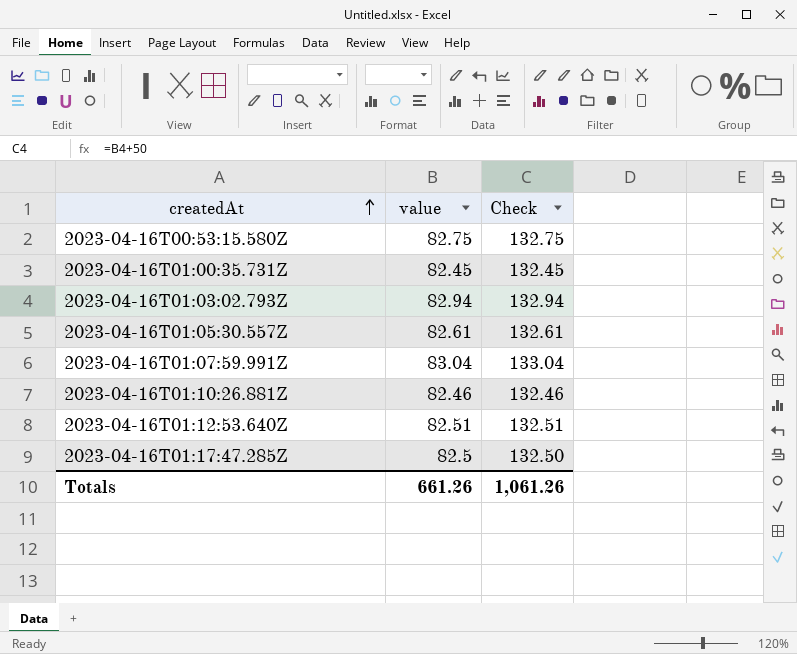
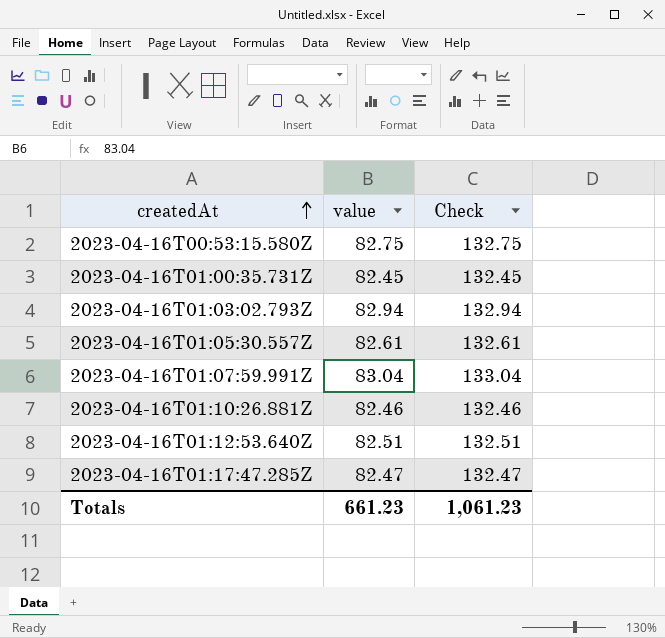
2023-04-16T01:17:47.285Z | value: 82.5 -> 82.47
2023-04-16T01:17:47.285Z | Check: 132.50 -> 132.47
Totals | value: 661.26 -> 661.23
Totals | Check: 1,061.26 -> 1,061.23

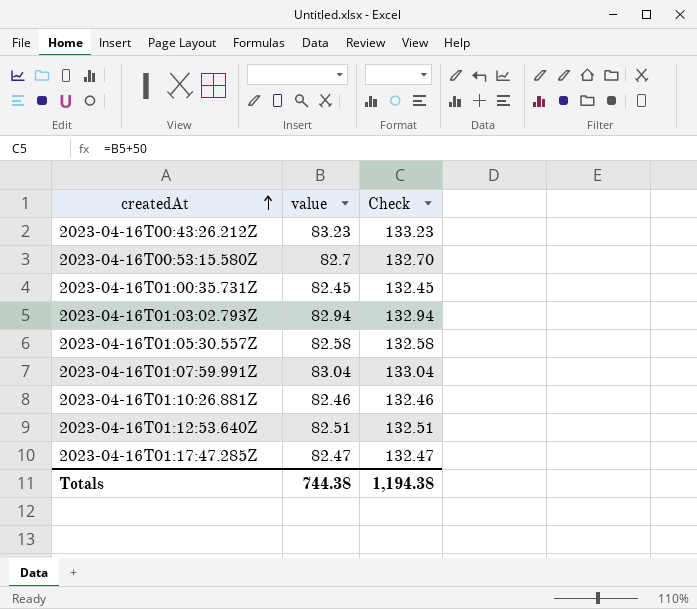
row 2023-04-16T00:43:26.212Z: none -> 83.23 | 133.23
2023-04-16T00:53:15.580Z | value: 82.75 -> 82.7
2023-04-16T00:53:15.580Z | Check: 132.75 -> 132.70
2023-04-16T01:05:30.557Z | value: 82.61 -> 82.58
2023-04-16T01:05:30.557Z | Check: 132.61 -> 132.58
Totals | value: 661.23 -> 744.38
Totals | Check: 1,061.23 -> 1,194.38

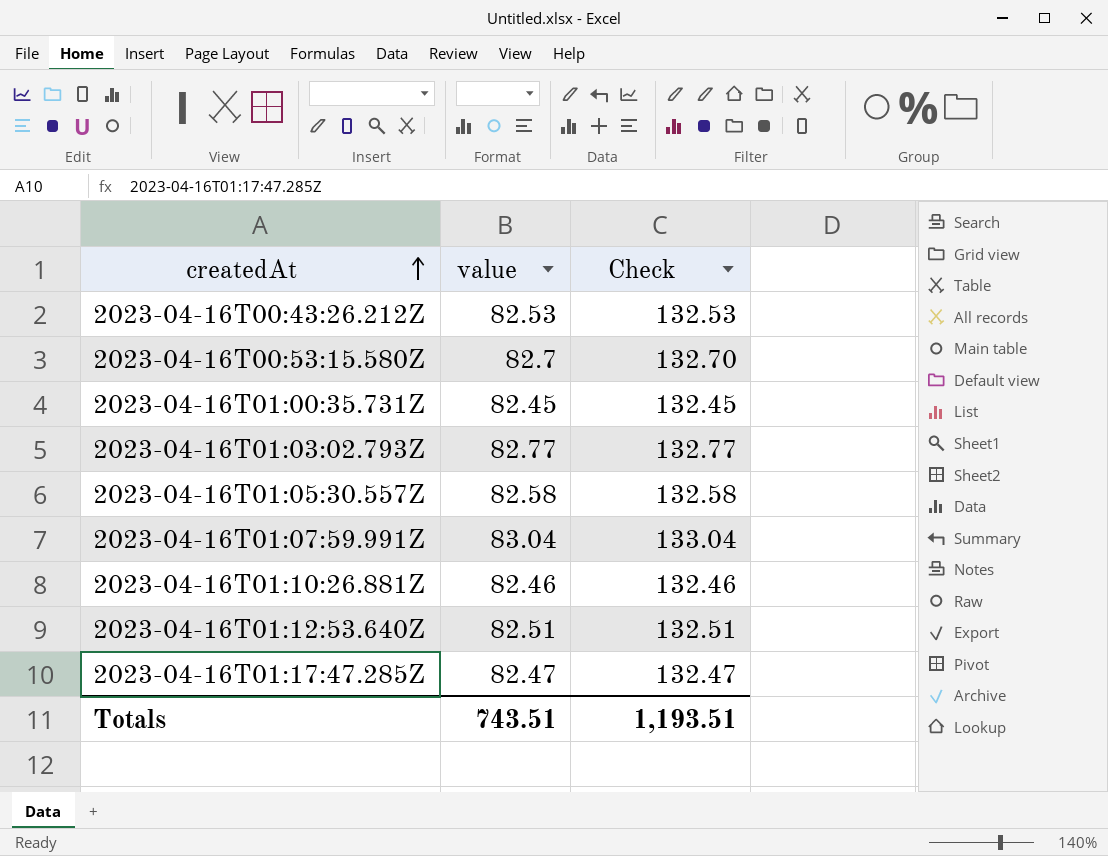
2023-04-16T00:43:26.212Z | value: 83.23 -> 82.53
2023-04-16T00:43:26.212Z | Check: 133.23 -> 132.53
2023-04-16T01:03:02.793Z | value: 82.94 -> 82.77
2023-04-16T01:03:02.793Z | Check: 132.94 -> 132.77
Totals | value: 744.38 -> 743.51
Totals | Check: 1,194.38 -> 1,193.51

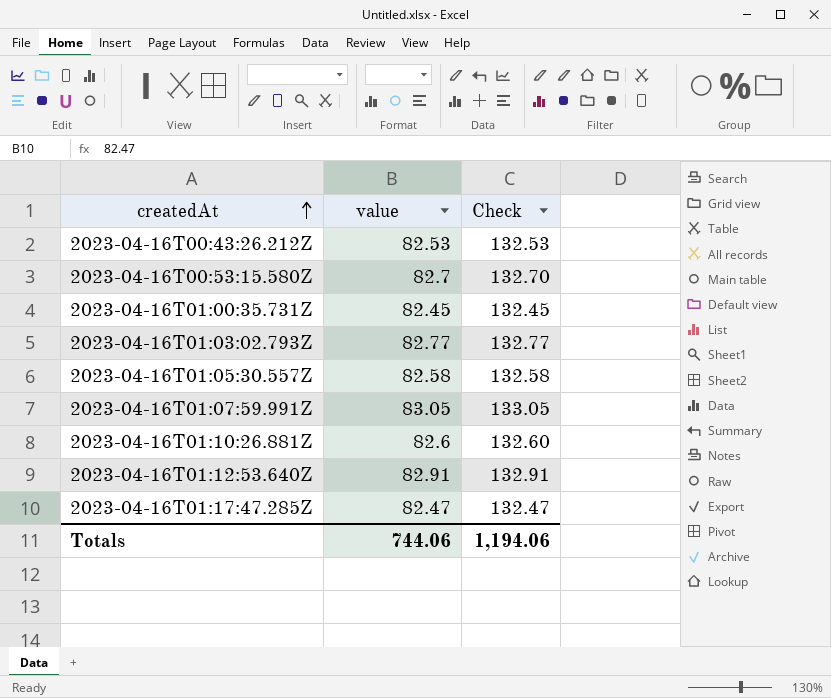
2023-04-16T01:07:59.991Z | value: 83.04 -> 83.05
2023-04-16T01:07:59.991Z | Check: 133.04 -> 133.05
2023-04-16T01:10:26.881Z | value: 82.46 -> 82.6
2023-04-16T01:10:26.881Z | Check: 132.46 -> 132.60
2023-04-16T01:12:53.640Z | value: 82.51 -> 82.91
2023-04-16T01:12:53.640Z | Check: 132.51 -> 132.91
Totals | value: 743.51 -> 744.06
Totals | Check: 1,193.51 -> 1,194.06

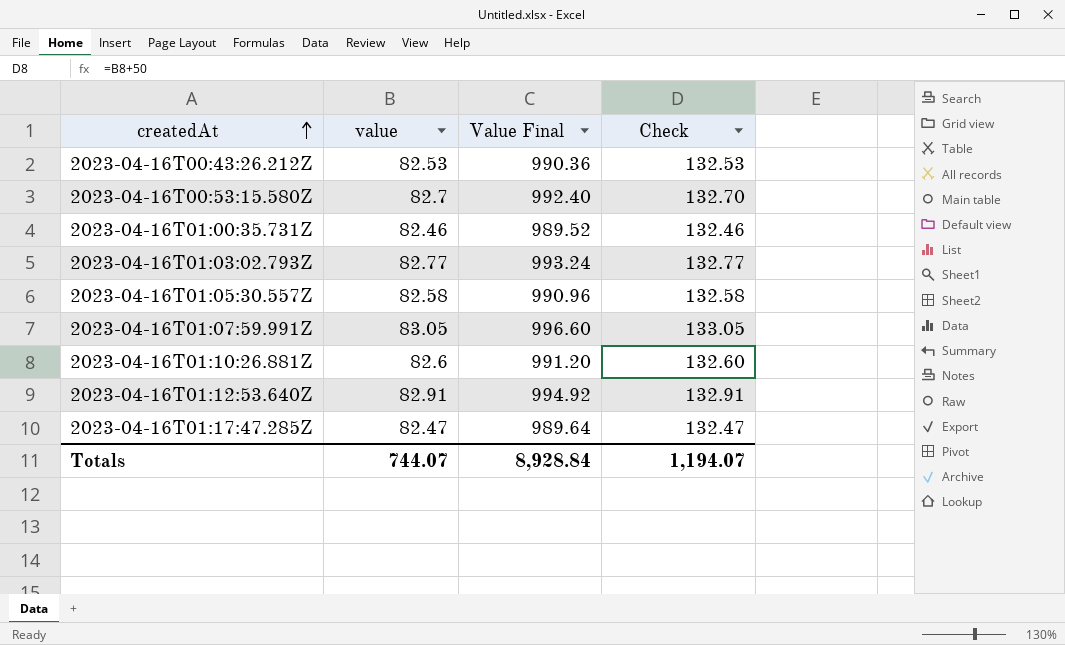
column Value Final | formula: none -> [value] * 12
2023-04-16T01:00:35.731Z | value: 82.45 -> 82.46
2023-04-16T01:00:35.731Z | Check: 132.45 -> 132.46
Totals | value: 744.06 -> 744.07
Totals | Check: 1,194.06 -> 1,194.07

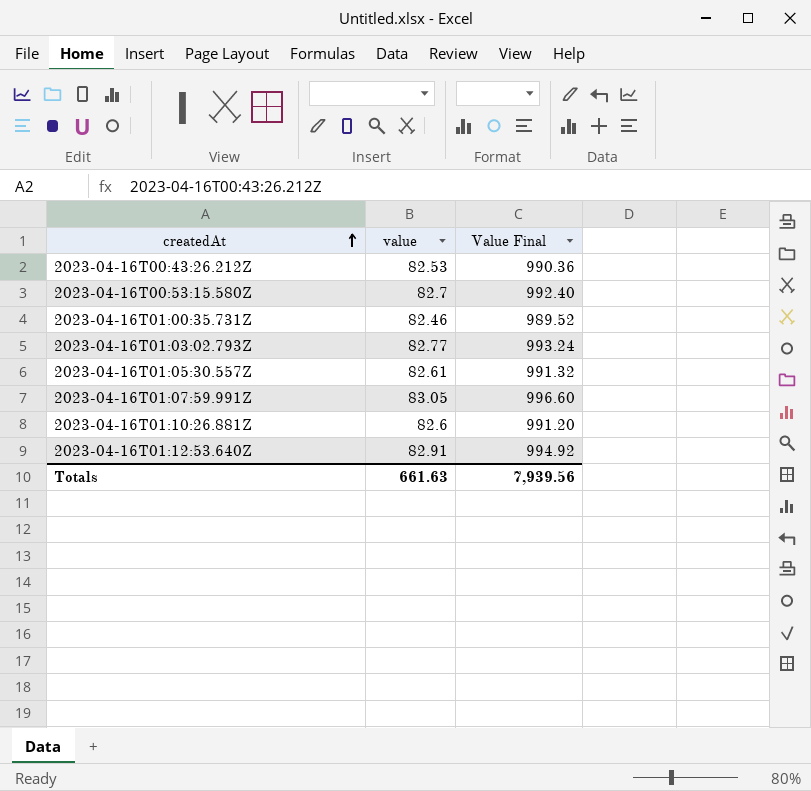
column Check | formula: [value] + 50 -> none
row 2023-04-16T01:17:47.285Z: 82.47 | 989.64 | 132.47 -> none
2023-04-16T01:05:30.557Z | value: 82.58 -> 82.61
2023-04-16T01:05:30.557Z | Value Final: 990.96 -> 991.32
Totals | value: 744.07 -> 661.63
Totals | Value Final: 8,928.84 -> 7,939.56

